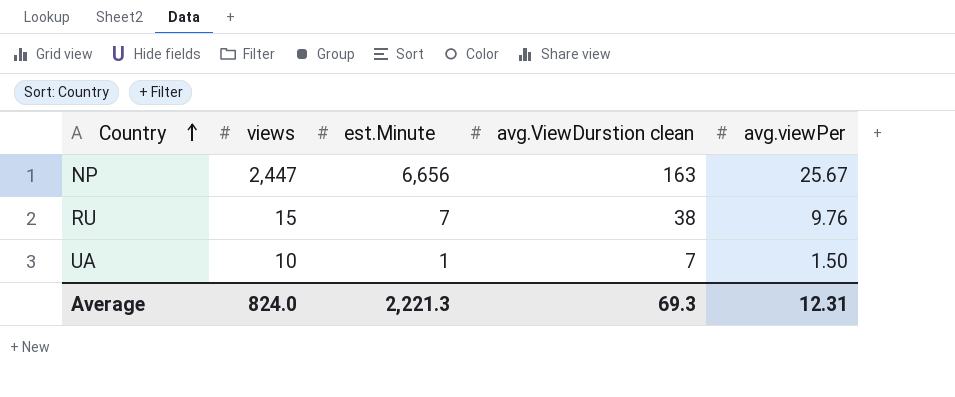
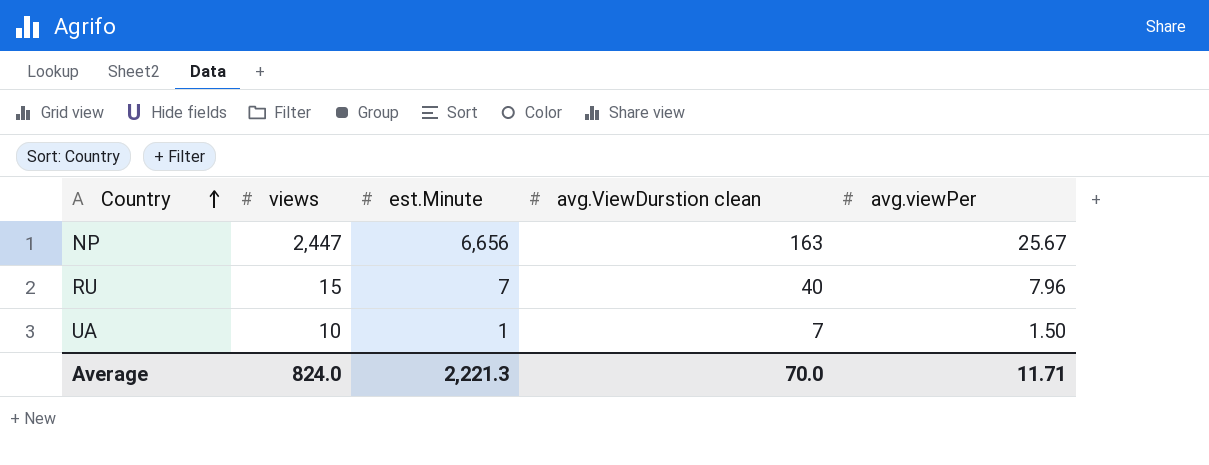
RU | avg.ViewDurstion clean: 38 -> 40
RU | avg.viewPer: 9.76 -> 7.96
Average | avg.ViewDurstion clean: 69.3 -> 70.0
Average | avg.viewPer: 12.31 -> 11.71

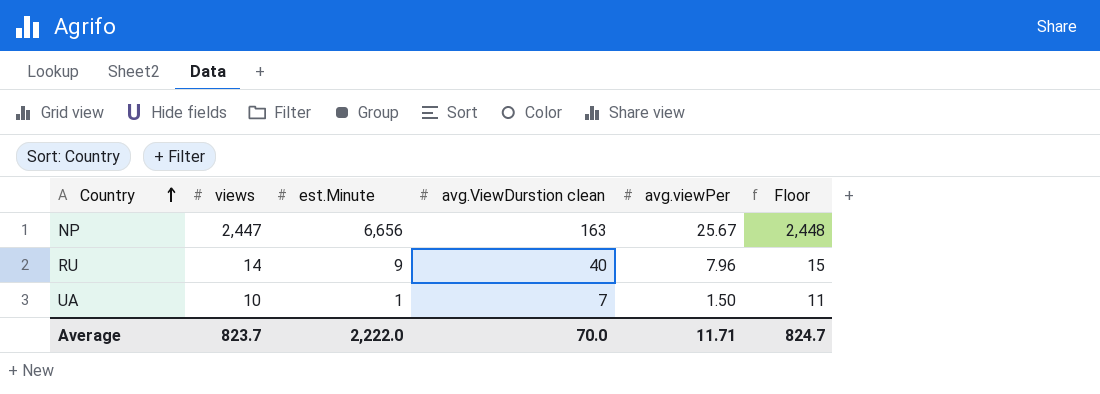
column Floor | formula: none -> [views] + 1
RU | views: 15 -> 14
RU | est.Minute: 7 -> 9
Average | views: 824.0 -> 823.7
Average | est.Minute: 2,221.3 -> 2,222.0

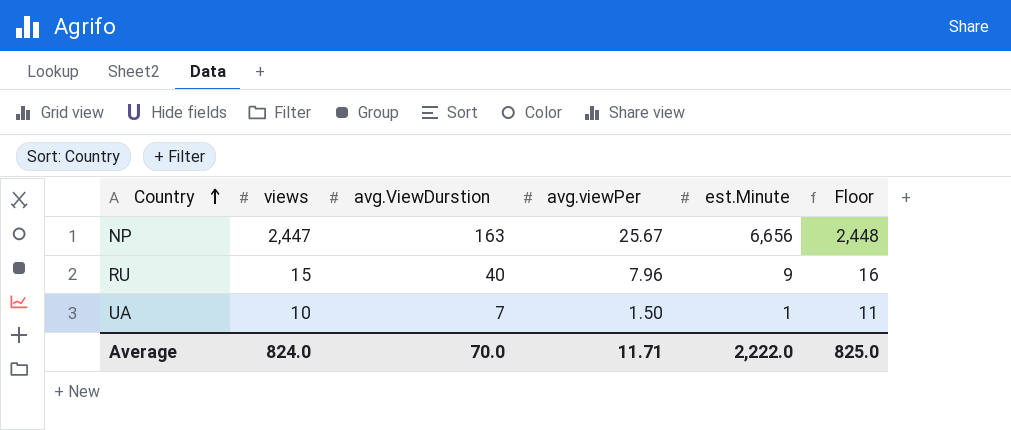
column name: avg.ViewDurstion clean -> avg.ViewDurstion
column est.Minute | position: 3 -> 5
RU | views: 14 -> 15
RU | Floor: 15 -> 16
Average | views: 823.7 -> 824.0
Average | Floor: 824.7 -> 825.0

